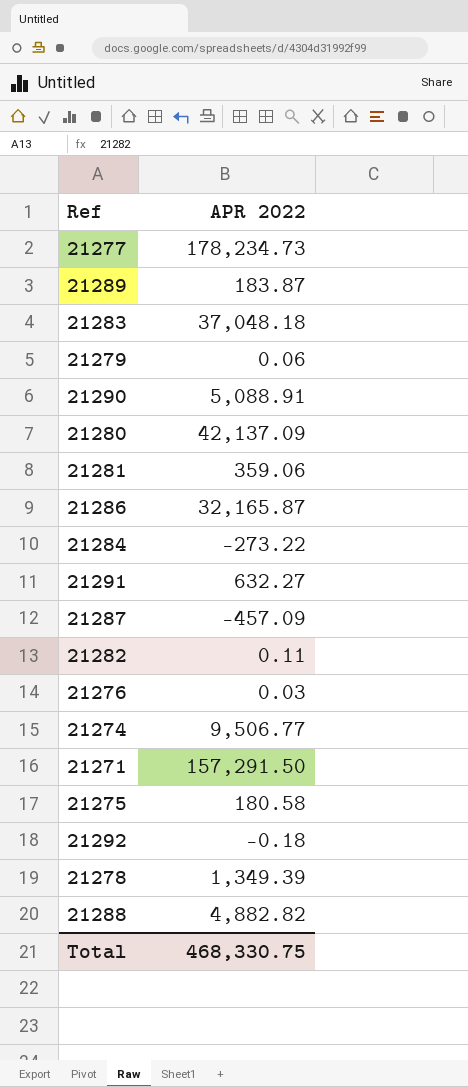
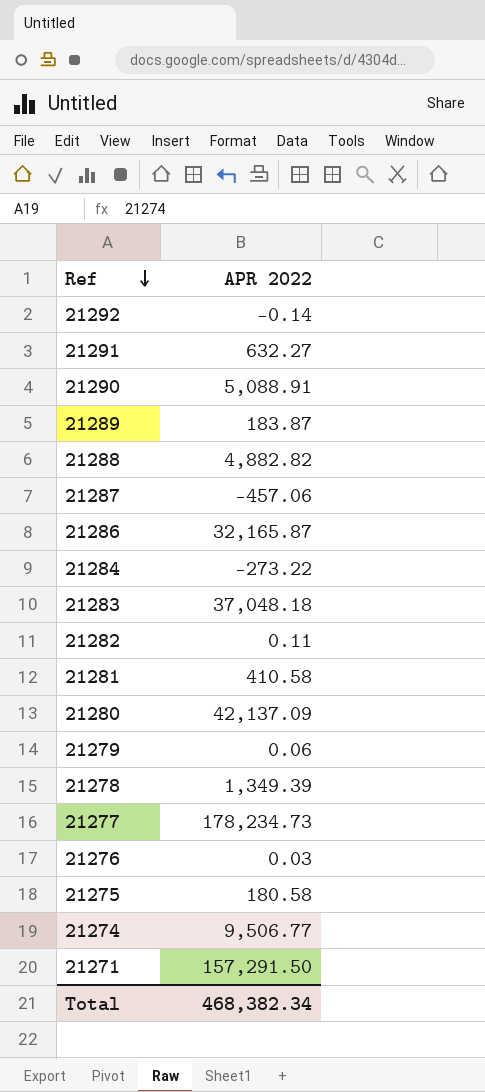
row order: none -> Ref descending
21292 | APR 2022: -0.18 -> -0.14
21287 | APR 2022: -457.09 -> -457.06
21281 | APR 2022: 359.06 -> 410.58
Total | APR 2022: 468,330.75 -> 468,382.34

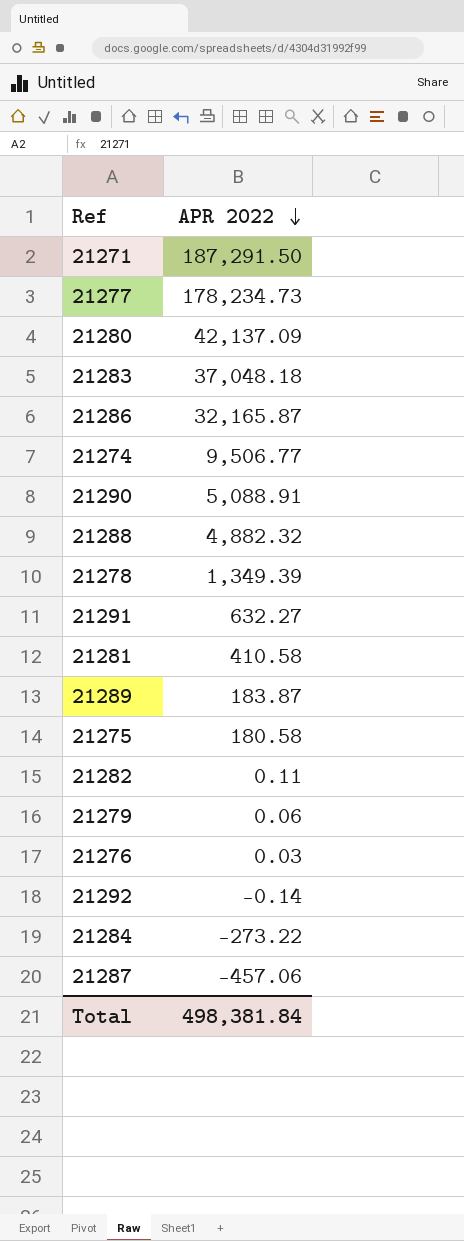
row order: Ref descending -> APR 2022 descending
21271 | APR 2022: 157,291.50 -> 187,291.50
21288 | APR 2022: 4,882.82 -> 4,882.32
Total | APR 2022: 468,382.34 -> 498,381.84

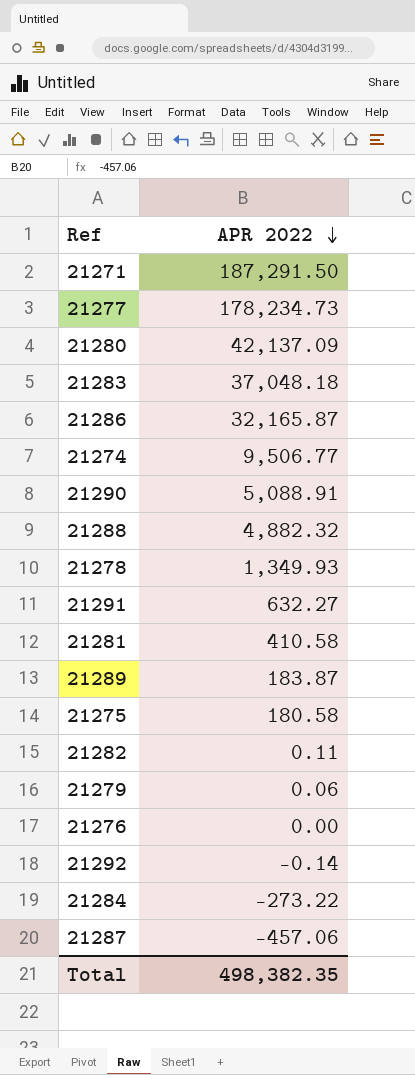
21278 | APR 2022: 1,349.39 -> 1,349.93
21276 | APR 2022: 0.03 -> 0.00
Total | APR 2022: 498,381.84 -> 498,382.35

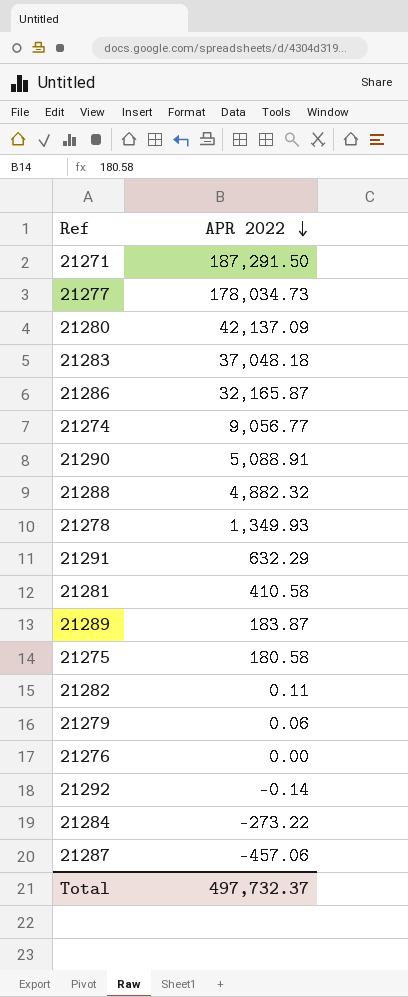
21277 | APR 2022: 178,234.73 -> 178,034.73
21274 | APR 2022: 9,506.77 -> 9,056.77
21291 | APR 2022: 632.27 -> 632.29
Total | APR 2022: 498,382.35 -> 497,732.37

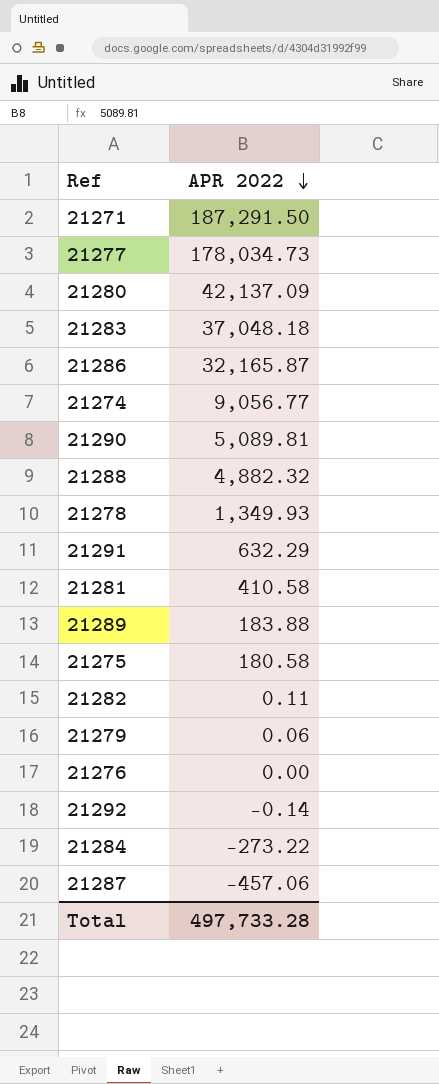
21290 | APR 2022: 5,088.91 -> 5,089.81
21289 | APR 2022: 183.87 -> 183.88
Total | APR 2022: 497,732.37 -> 497,733.28

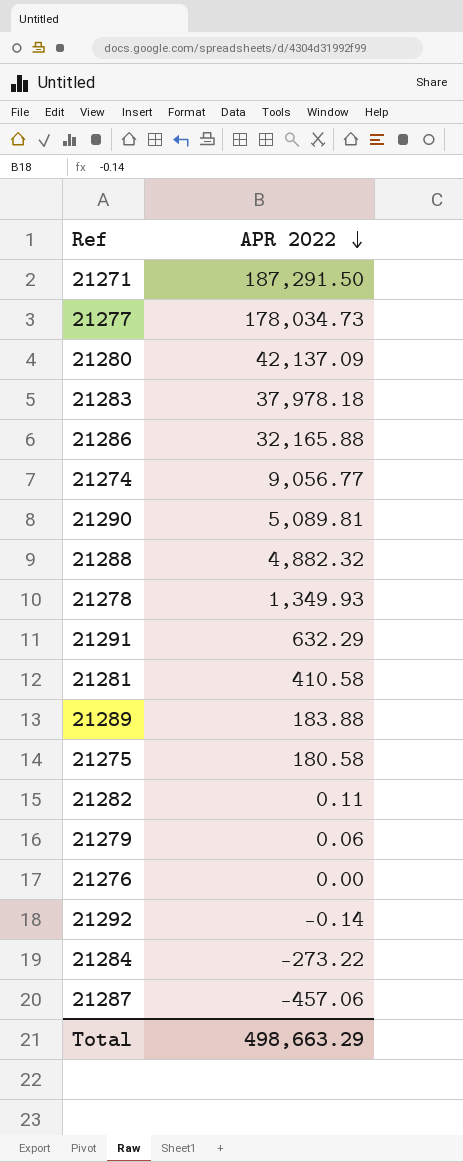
21283 | APR 2022: 37,048.18 -> 37,978.18
21286 | APR 2022: 32,165.87 -> 32,165.88
Total | APR 2022: 497,733.28 -> 498,663.29

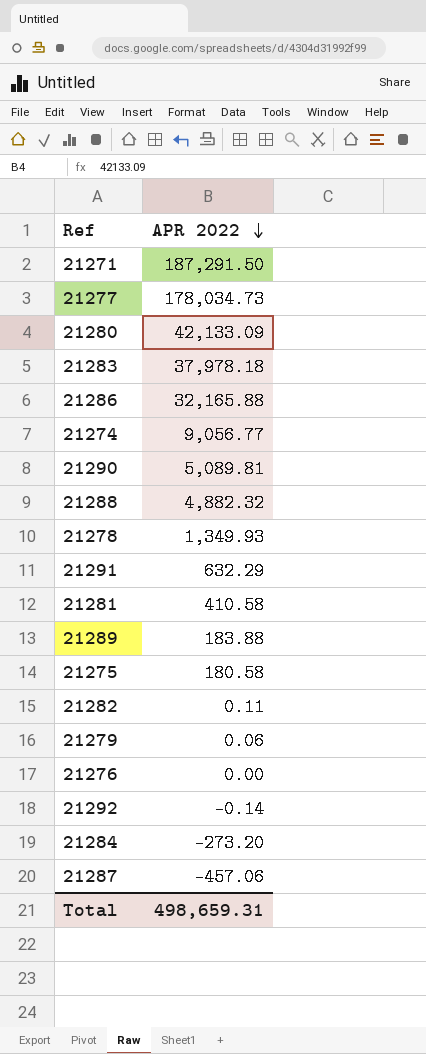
21280 | APR 2022: 42,137.09 -> 42,133.09
21284 | APR 2022: -273.22 -> -273.20
Total | APR 2022: 498,663.29 -> 498,659.31

